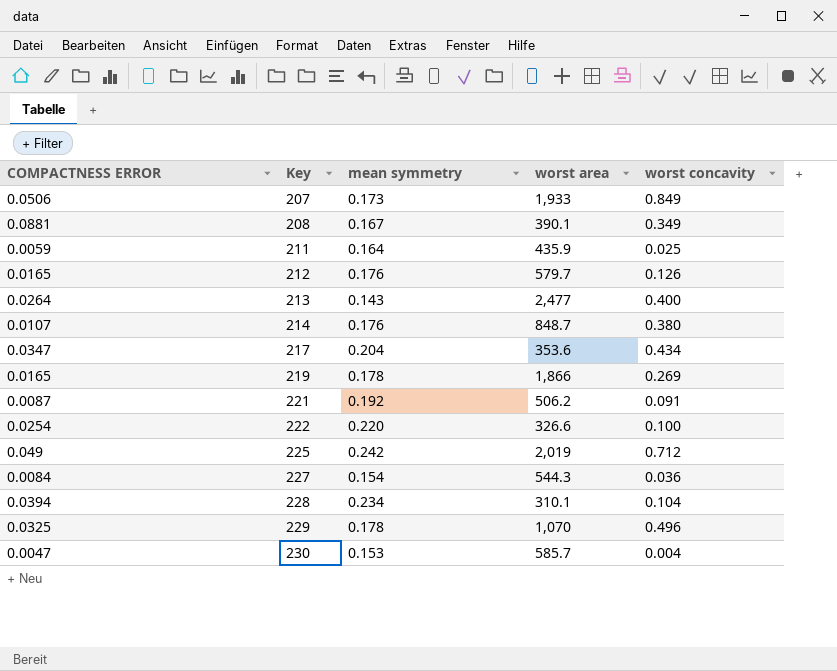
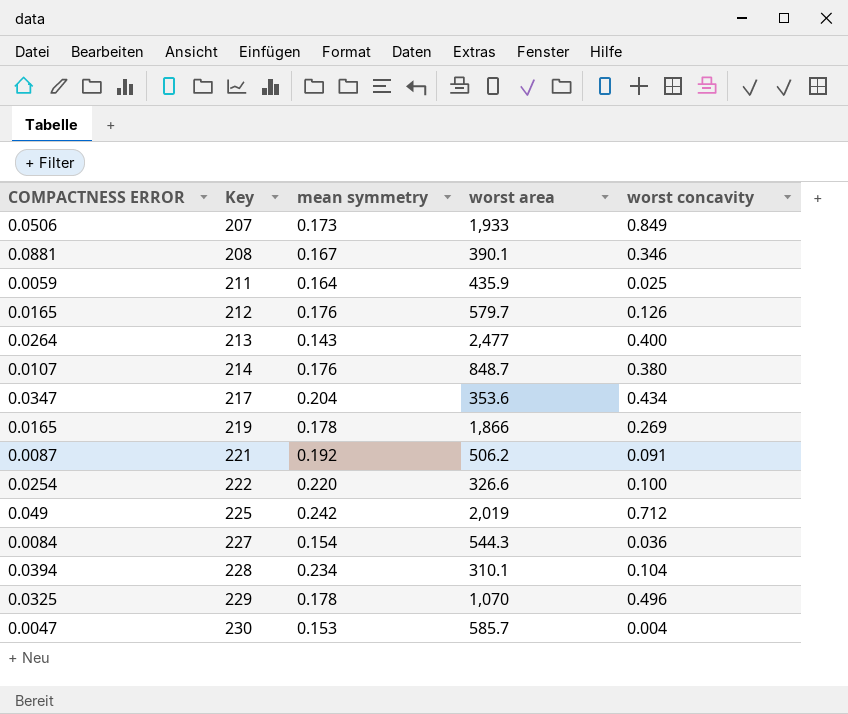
208 | worst concavity: 0.349 -> 0.346

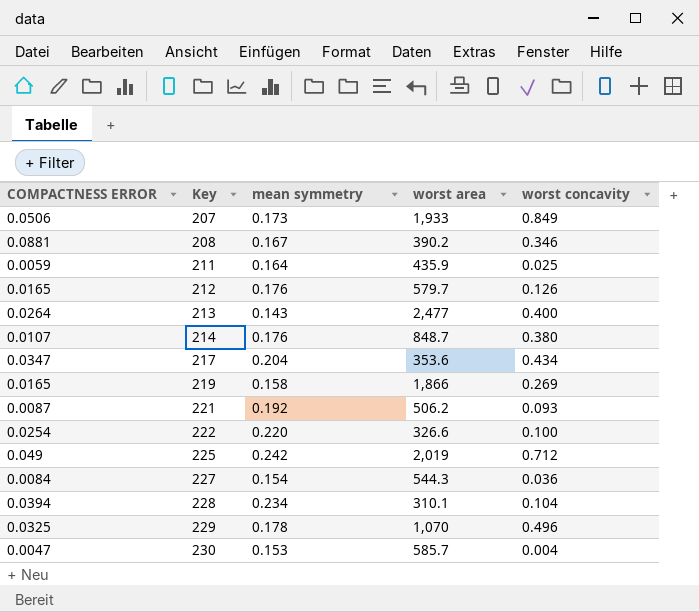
208 | worst area: 390.1 -> 390.2
219 | mean symmetry: 0.178 -> 0.158
221 | worst concavity: 0.091 -> 0.093

